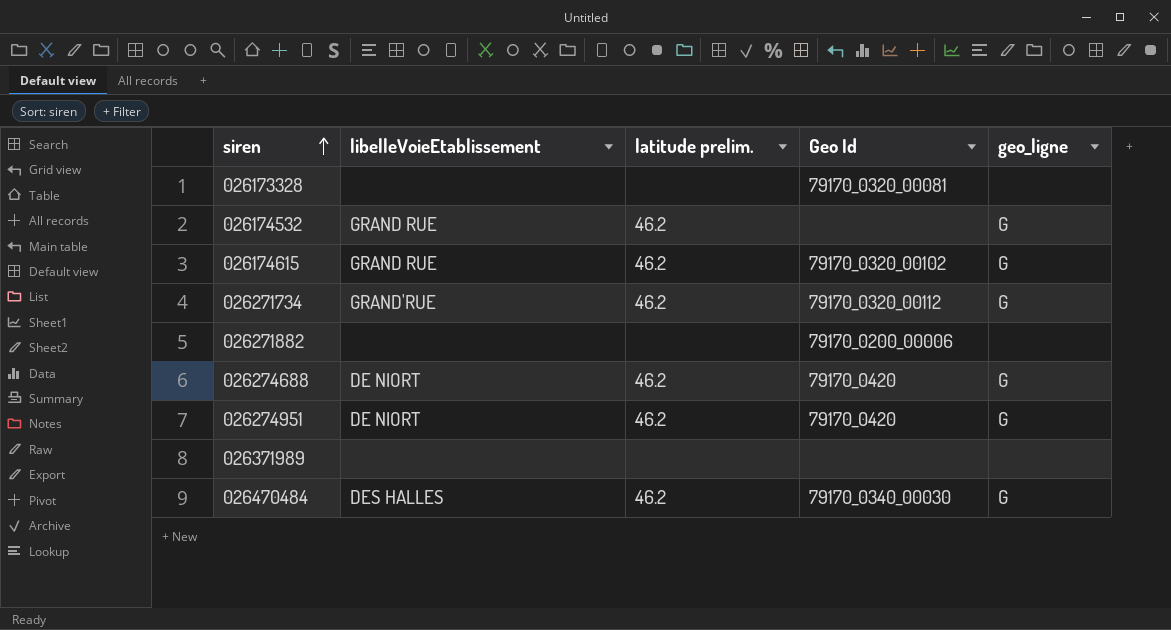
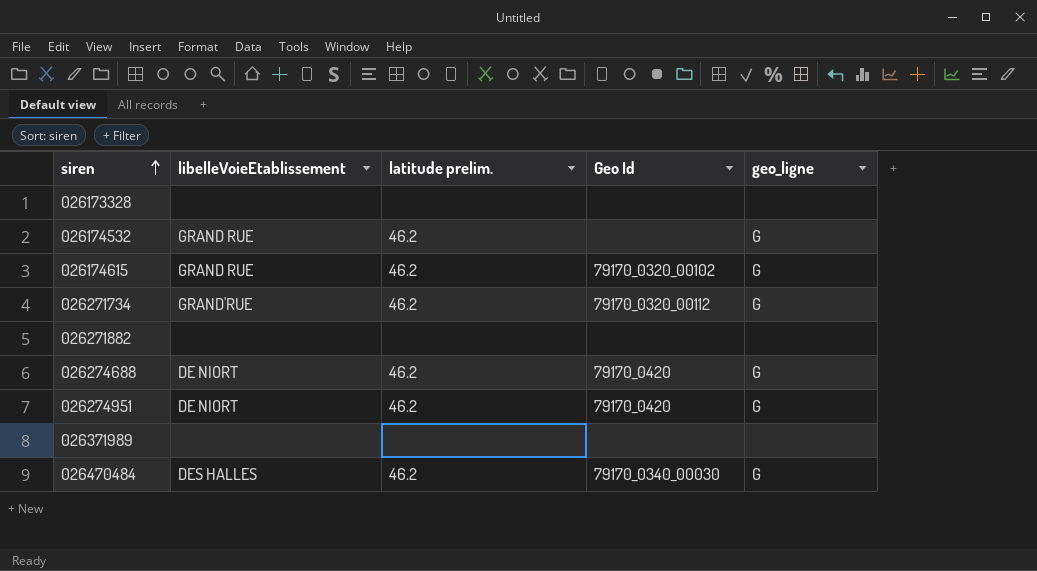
026173328 | Geo Id: 79170_0320_00081 -> none
026271882 | Geo Id: 79170_0200_00006 -> none

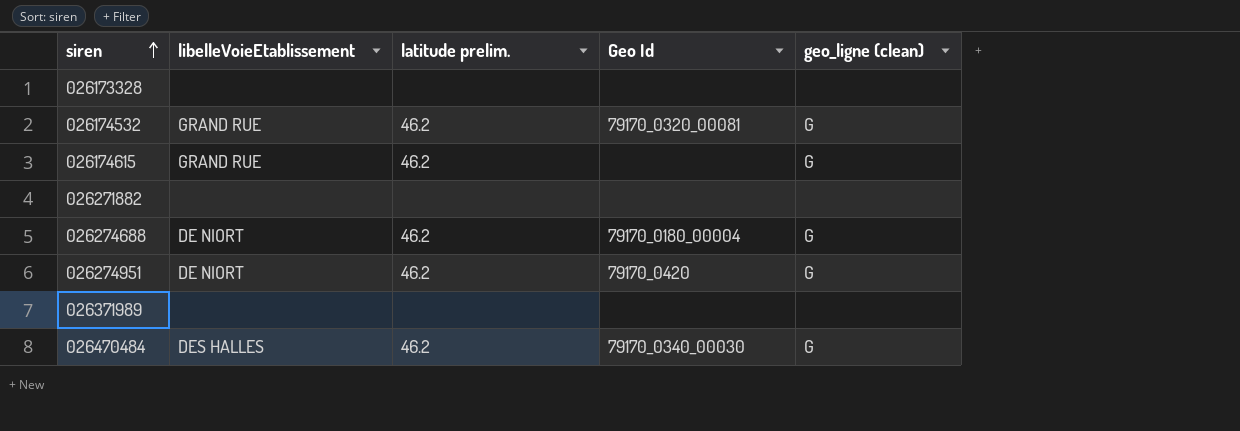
column name: geo_ligne -> geo_ligne (clean)
row 026271734: GRAND'RUE | 46.2 | 79170_0320_00112 | G -> none
026174532 | Geo Id: none -> 79170_0320_00081
026174615 | Geo Id: 79170_0320_00102 -> none
026274688 | Geo Id: 79170_0420 -> 79170_0180_00004

